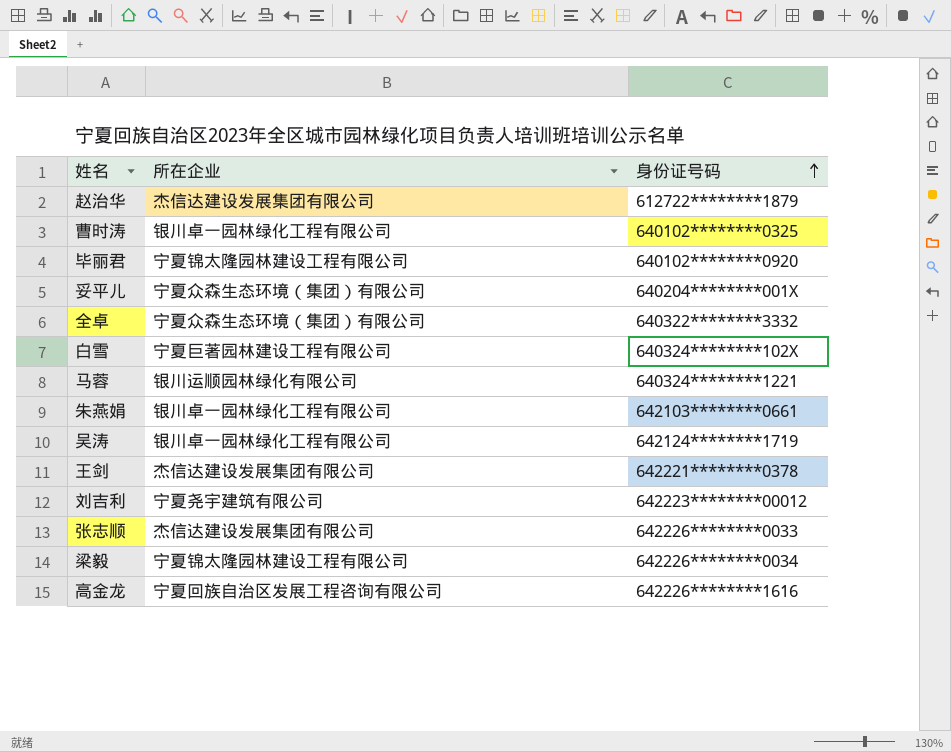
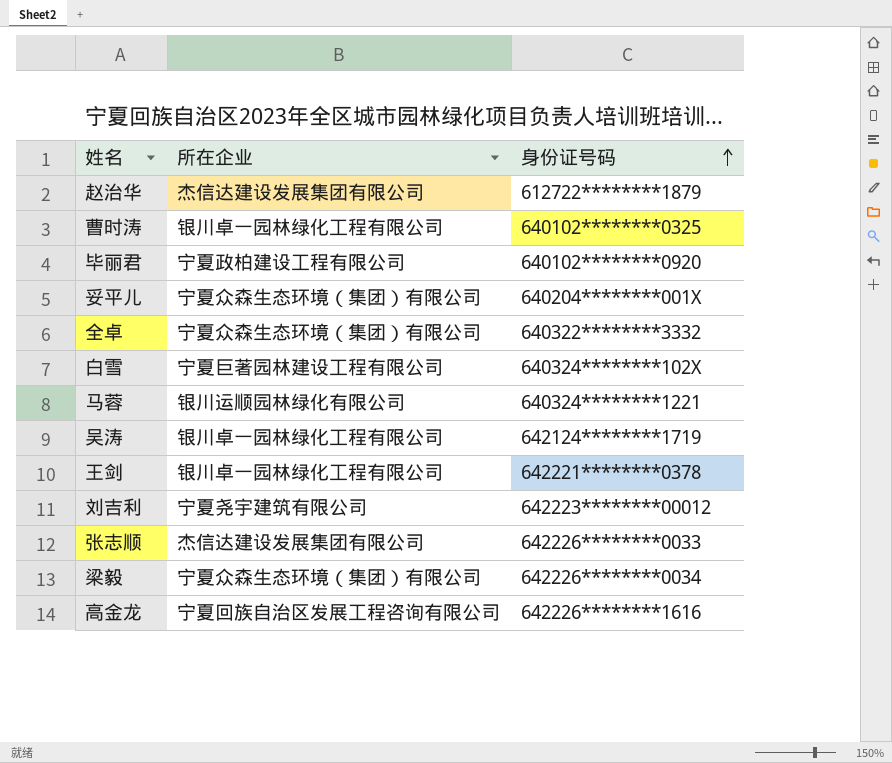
row 朱燕娟: 银川卓一园林绿化工程有限公司 | 642103********0661 -> none
毕丽君 | 所在企业: 宁夏锦太隆园林建设工程有限公司 -> 宁夏政柏建设工程有限公司
王剑 | 所在企业: 杰信达建设发展集团有限公司 -> 银川卓一园林绿化工程有限公司
梁毅 | 所在企业: 宁夏锦太隆园林建设工程有限公司 -> 宁夏众森生态环境（集团）有限公司

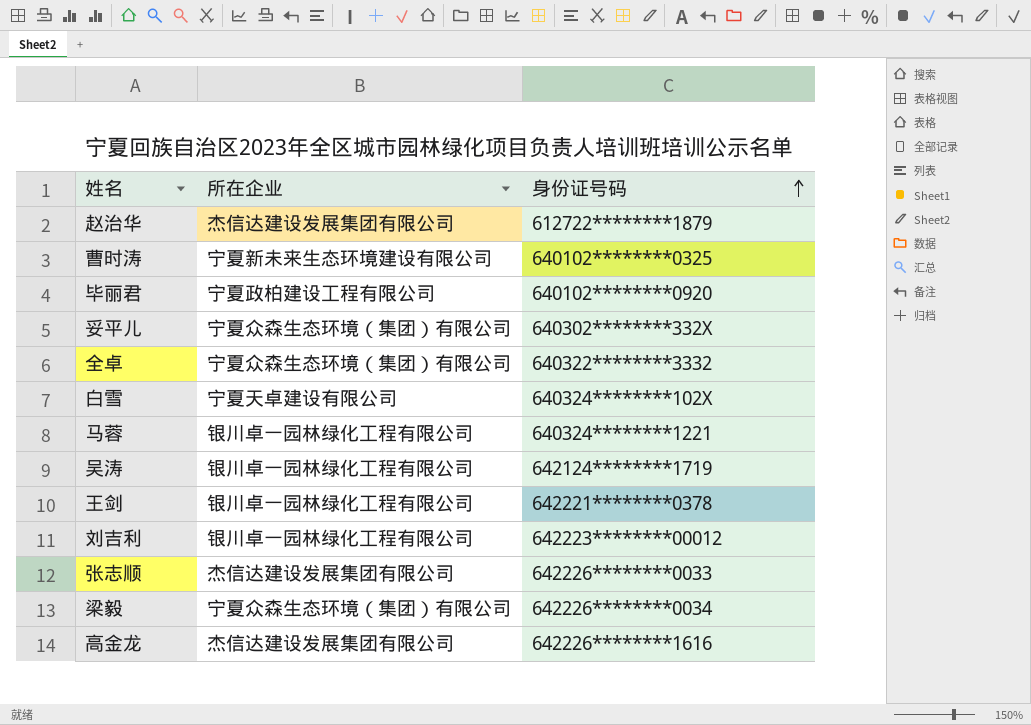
曹时涛 | 所在企业: 银川卓一园林绿化工程有限公司 -> 宁夏新未来生态环境建设有限公司
妥平儿 | 身份证号码: 640204********001X -> 640302********332X
白雪 | 所在企业: 宁夏巨著园林建设工程有限公司 -> 宁夏天卓建设有限公司
马蓉 | 所在企业: 银川运顺园林绿化有限公司 -> 银川卓一园林绿化工程有限公司
刘吉利 | 所在企业: 宁夏尧宇建筑有限公司 -> 银川卓一园林绿化工程有限公司
高金龙 | 所在企业: 宁夏回族自治区发展工程咨询有限公司 -> 杰信达建设发展集团有限公司

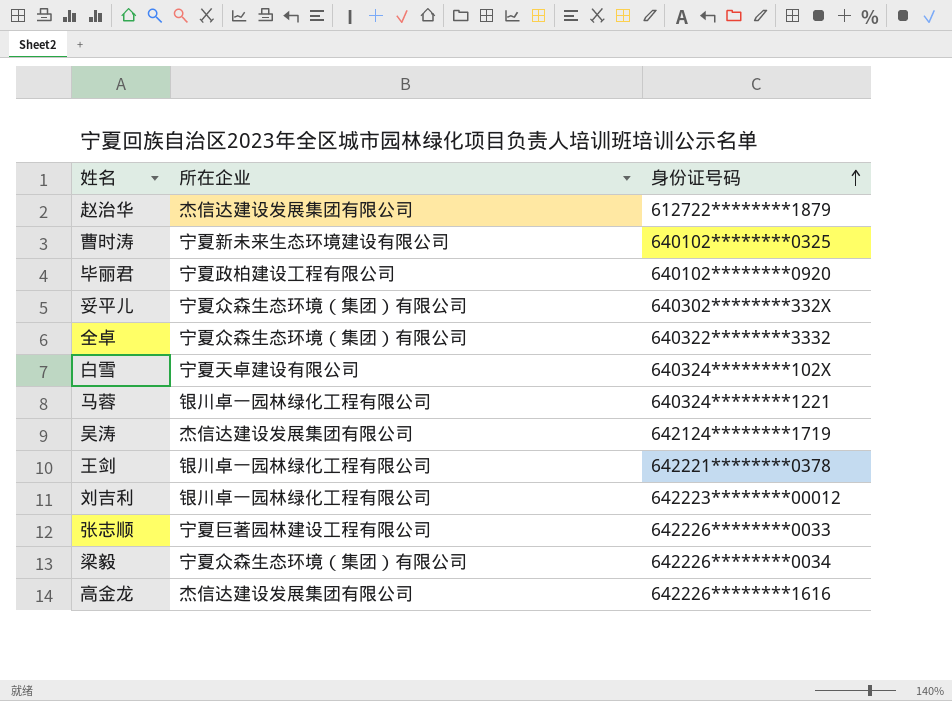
吴涛 | 所在企业: 银川卓一园林绿化工程有限公司 -> 杰信达建设发展集团有限公司
张志顺 | 所在企业: 杰信达建设发展集团有限公司 -> 宁夏巨著园林建设工程有限公司

